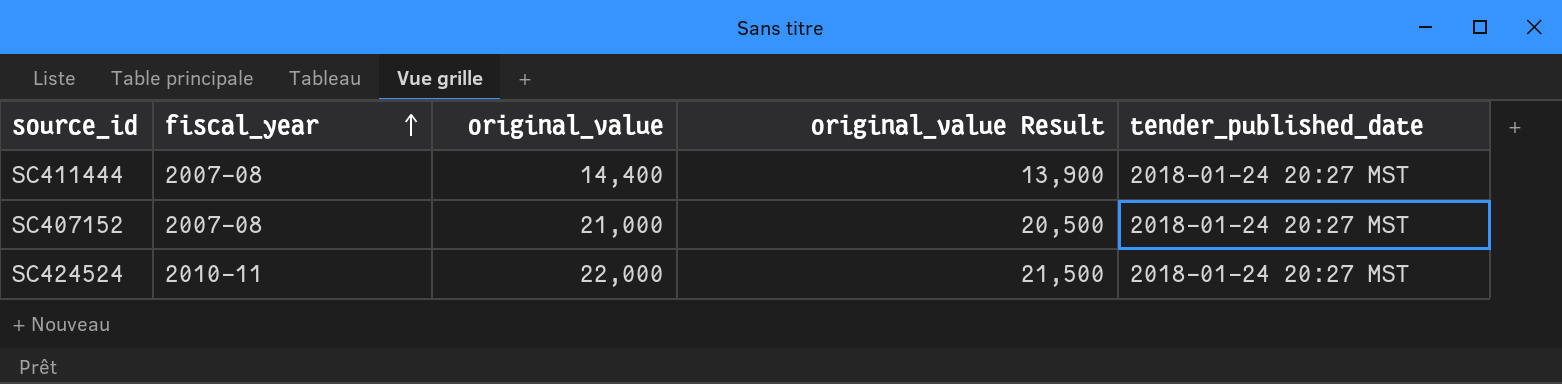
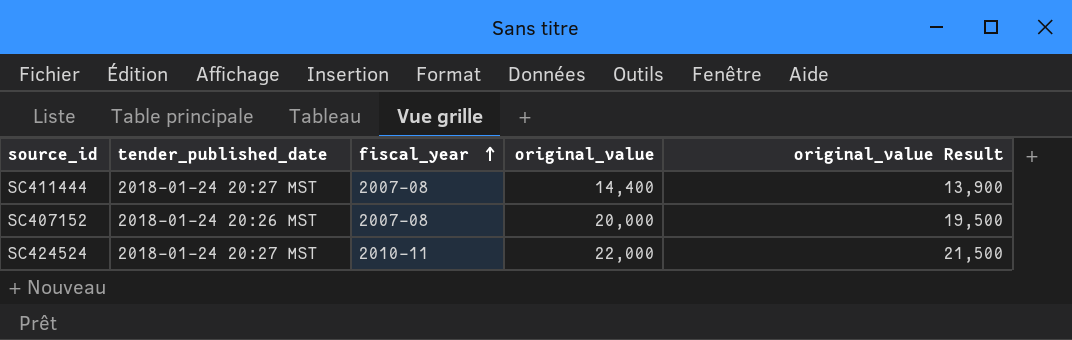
column tender_published_date | position: 5 -> 2
SC407152 | tender_published_date: 2018-01-24 20:27 MST -> 2018-01-24 20:26 MST
SC407152 | original_value: 21,000 -> 20,000
SC407152 | original_value Result: 20,500 -> 19,500

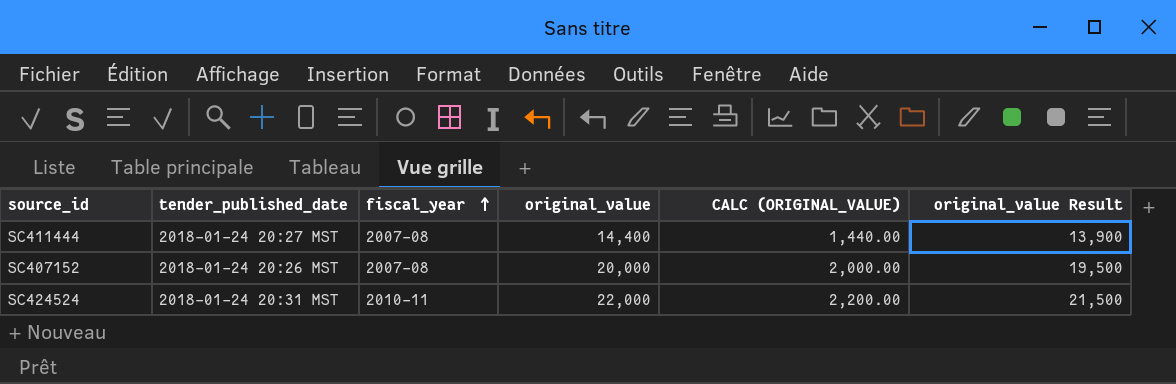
column CALC (ORIGINAL_VALUE) | formula: none -> [original_value] * 0.1
SC424524 | tender_published_date: 2018-01-24 20:27 MST -> 2018-01-24 20:31 MST

